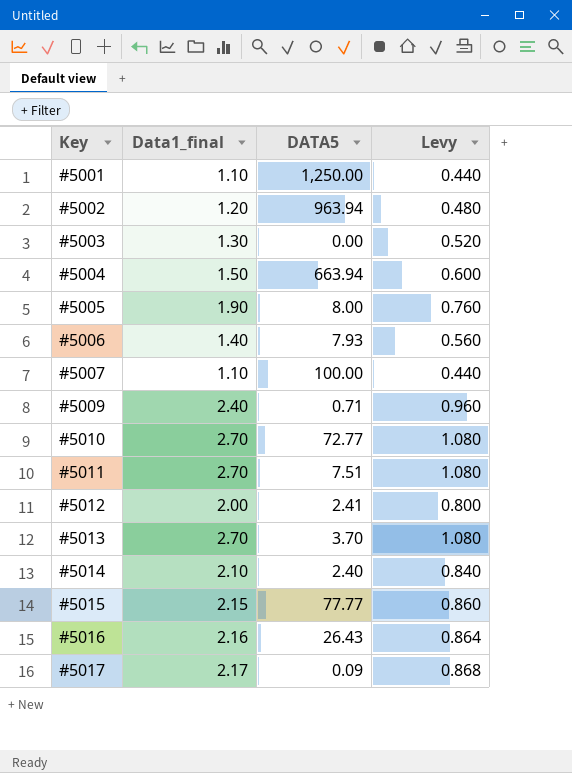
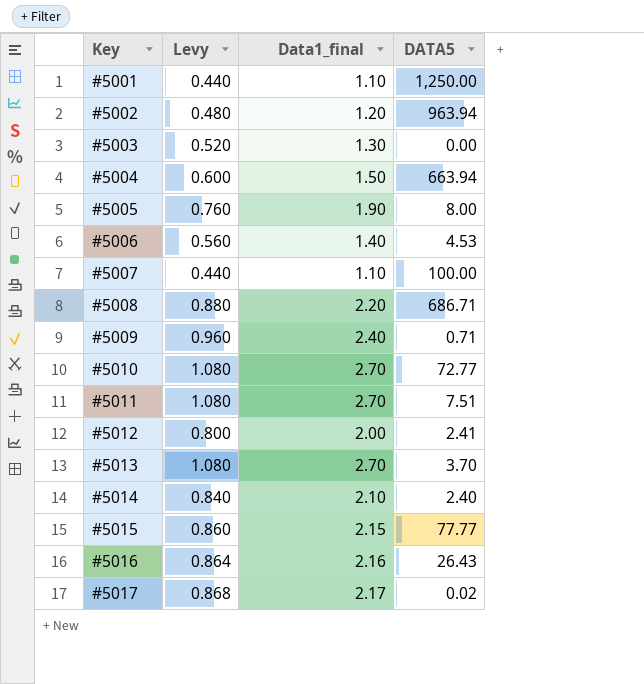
column Levy | position: 4 -> 2
#5006 | DATA5: 7.93 -> 4.53
row #5008: none -> 0.880 | 2.20 | 686.71
#5017 | DATA5: 0.09 -> 0.02

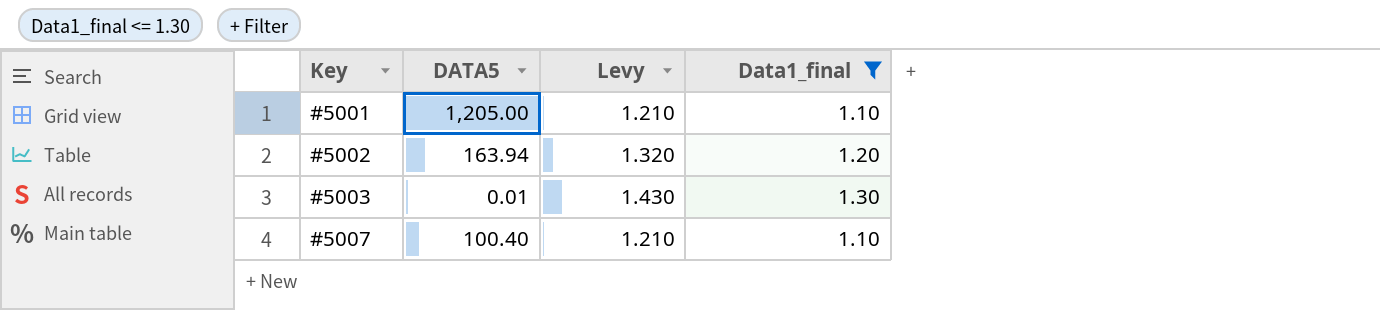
filter: none -> Data1_final <= 1.30
column DATA5 | position: 4 -> 2
column Levy | formula: [Data1_final] * 0.4 -> [Data1_final] * 1.1
#5001 | DATA5: 1,250.00 -> 1,205.00
#5002 | DATA5: 963.94 -> 163.94
#5003 | DATA5: 0.00 -> 0.01
#5007 | DATA5: 100.00 -> 100.40

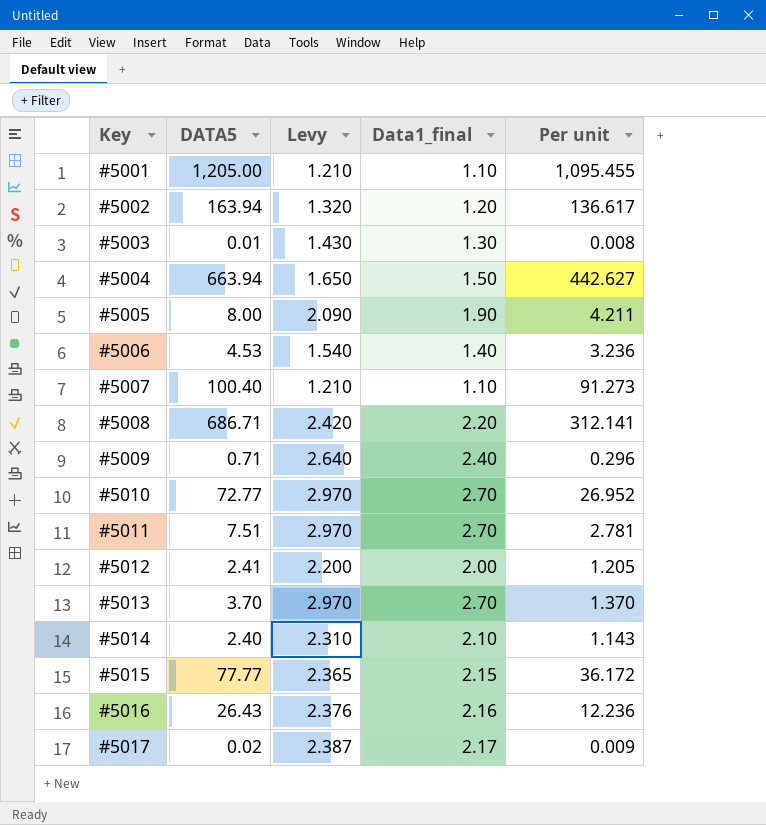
filter: Data1_final <= 1.30 -> none
column Per unit | formula: none -> [DATA5] / [Data1_final]

